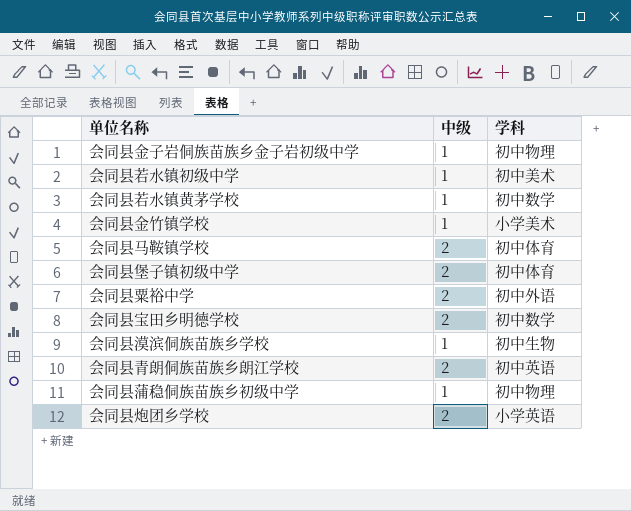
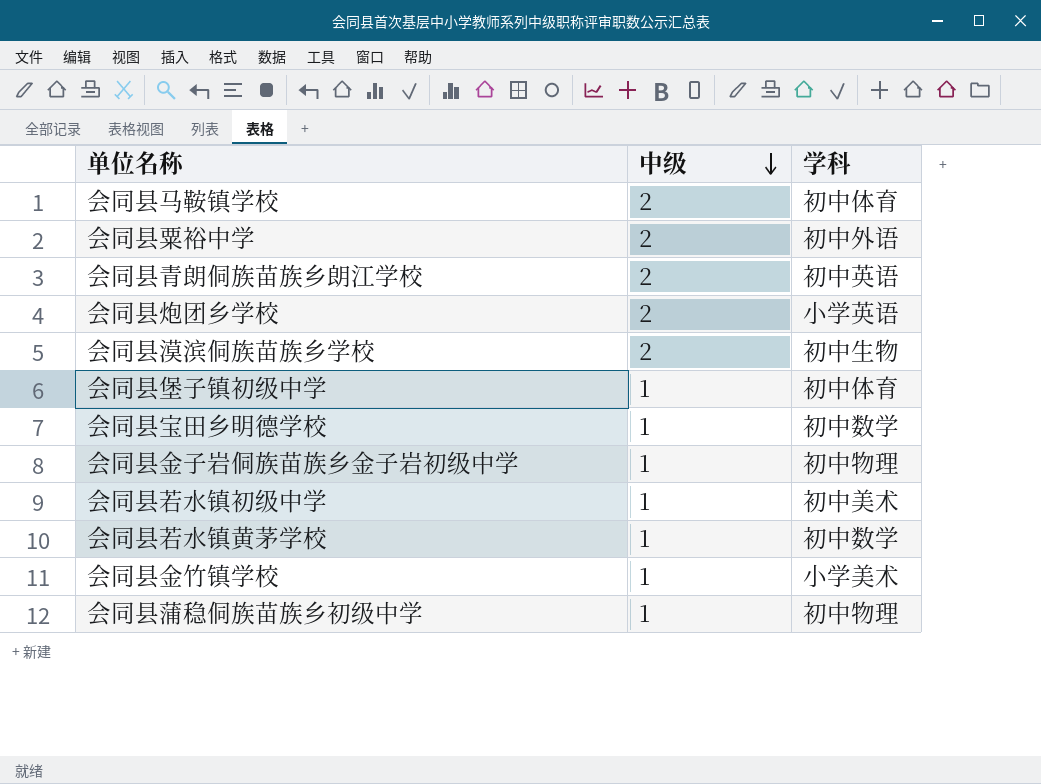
row order: none -> 中级 descending
会同县漠滨侗族苗族乡学校 | 中级: 1 -> 2
会同县堡子镇初级中学 | 中级: 2 -> 1
会同县宝田乡明德学校 | 中级: 2 -> 1

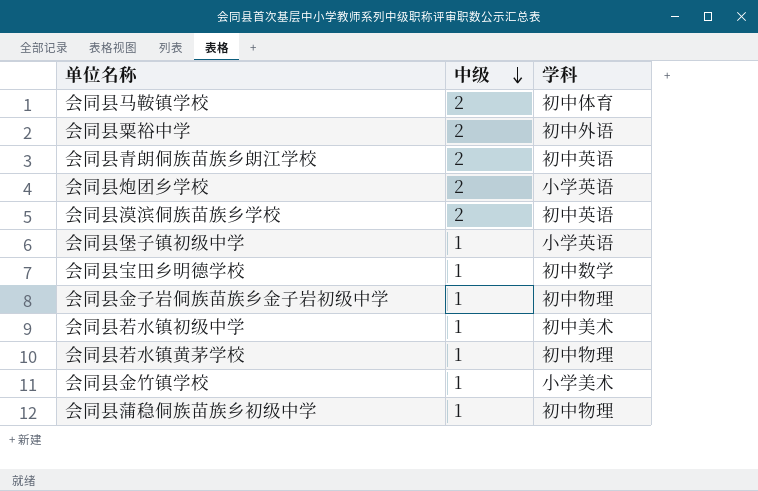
会同县漠滨侗族苗族乡学校 | 学科: 初中生物 -> 初中英语
会同县堡子镇初级中学 | 学科: 初中体育 -> 小学英语
会同县若水镇黄茅学校 | 学科: 初中数学 -> 初中物理

